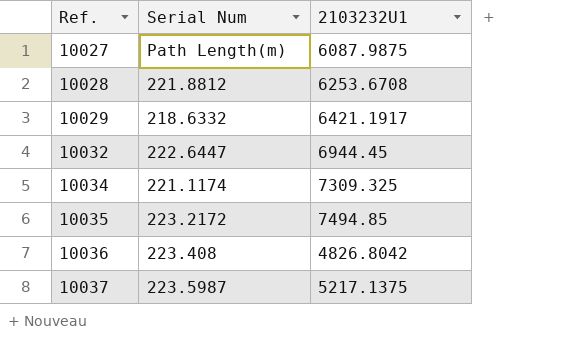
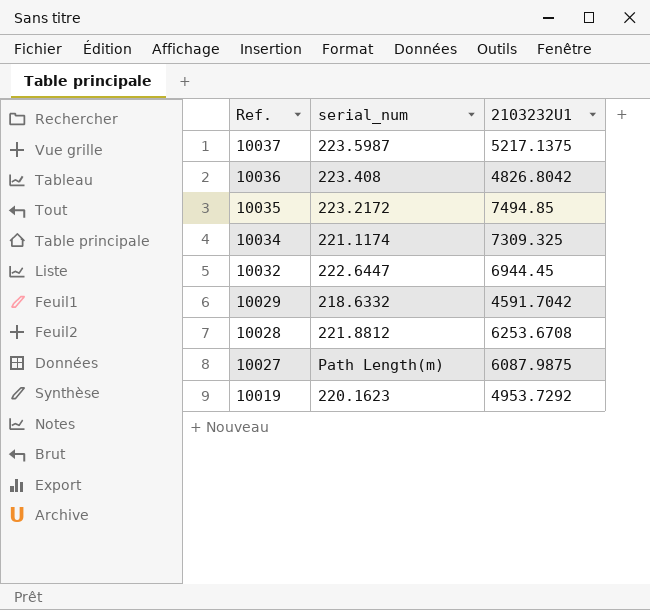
row order: Ref. ascending -> Ref. descending
column name: Serial Num -> serial_num
10029 | 2103232U1: 6421.1917 -> 4591.7042
row 10019: none -> 220.1623 | 4953.7292

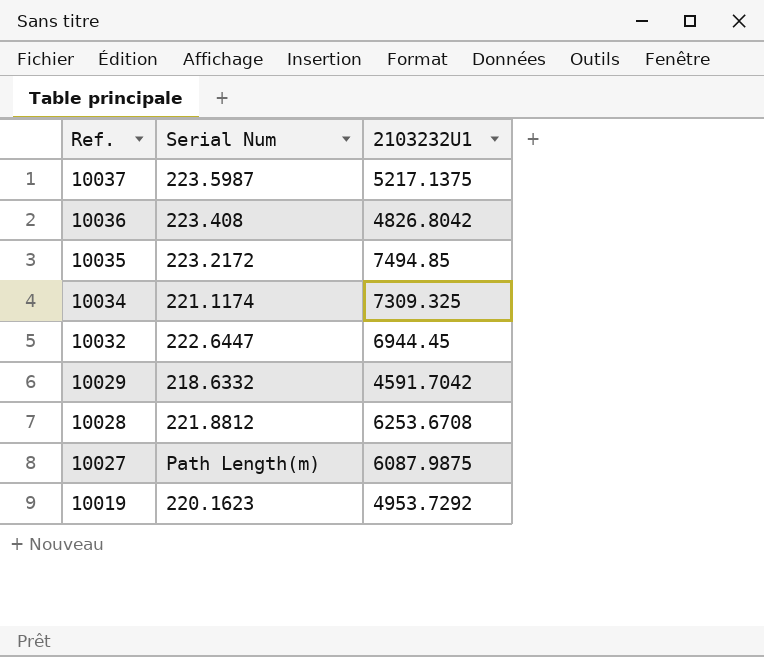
column name: serial_num -> Serial Num

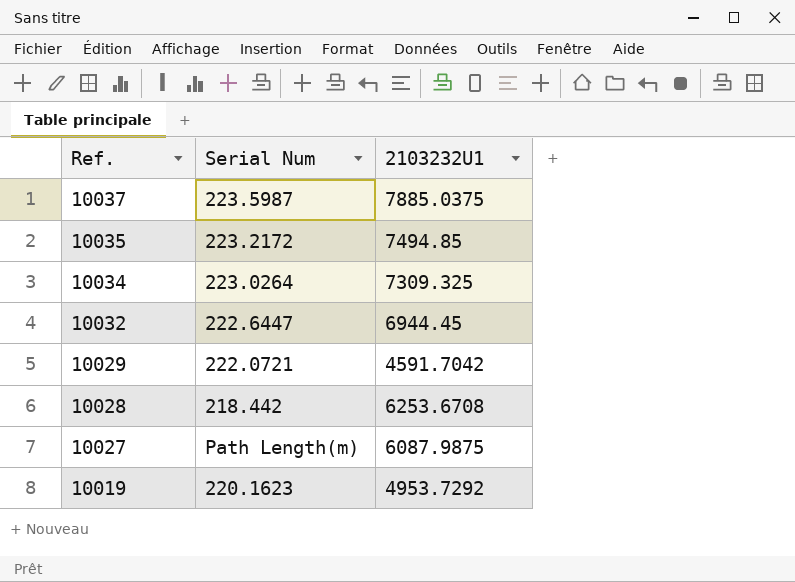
row 10036: 223.408 | 4826.8042 -> none
10037 | 2103232U1: 5217.1375 -> 7885.0375
10034 | Serial Num: 221.1174 -> 223.0264
10029 | Serial Num: 218.6332 -> 222.0721
10028 | Serial Num: 221.8812 -> 218.442

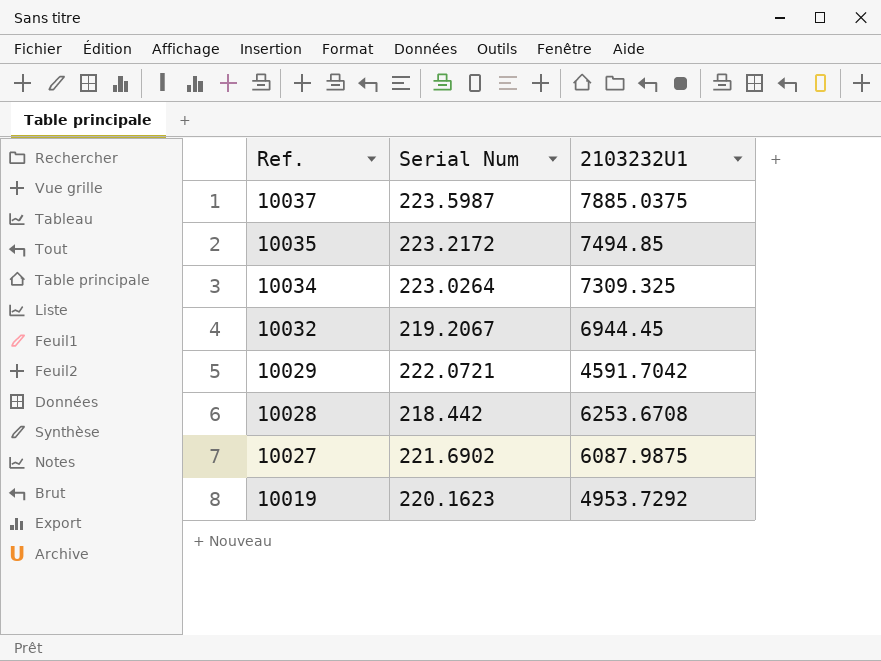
10032 | Serial Num: 222.6447 -> 219.2067
10027 | Serial Num: Path Length(m) -> 221.6902

